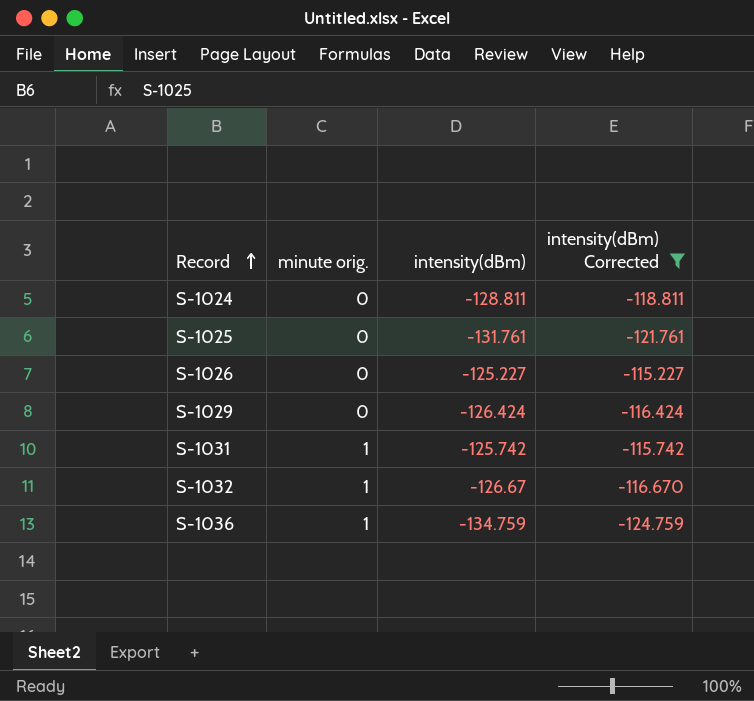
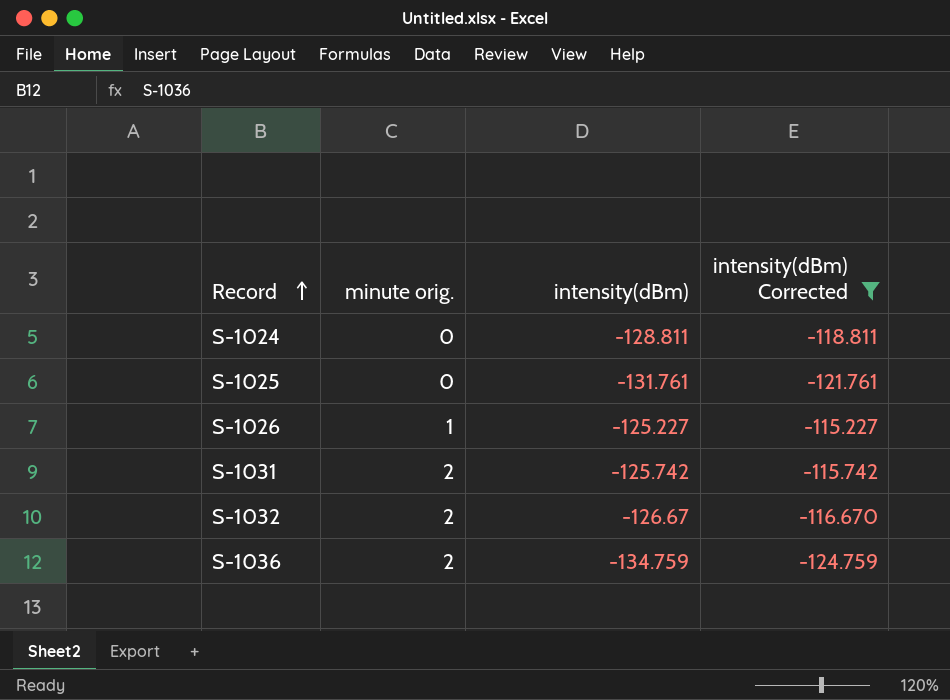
row S-1029: 0 | -126.424 | -116.424 -> none
S-1026 | minute orig.: 0 -> 1
S-1031 | minute orig.: 1 -> 2
S-1032 | minute orig.: 1 -> 2
S-1036 | minute orig.: 1 -> 2

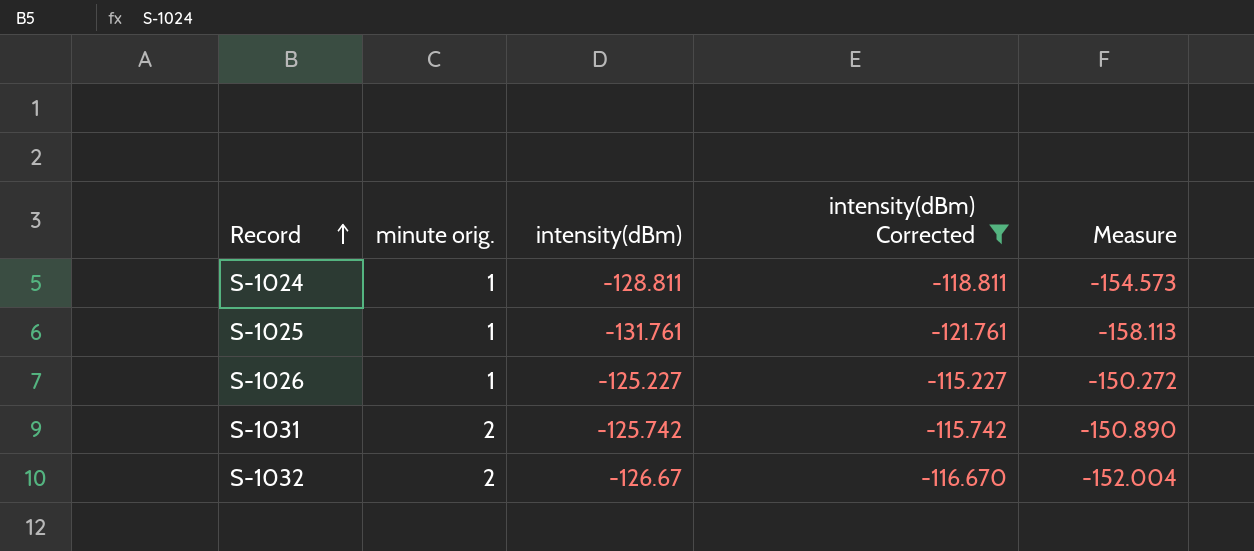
column Measure | formula: none -> [intensity(dBm)] * 1.2
row S-1036: 2 | -134.759 | -124.759 -> none
S-1024 | minute orig.: 0 -> 1
S-1025 | minute orig.: 0 -> 1

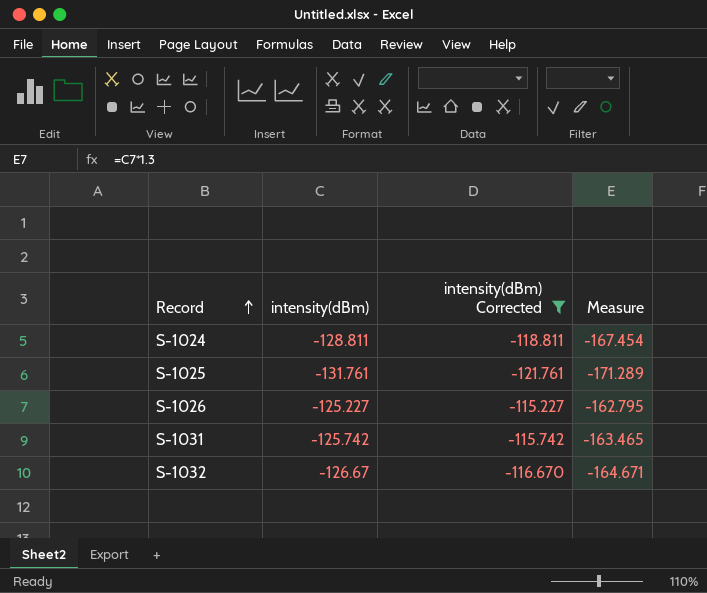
column minute orig. | position: 2 -> none
column Measure | formula: [intensity(dBm)] * 1.2 -> [intensity(dBm)] * 1.3

